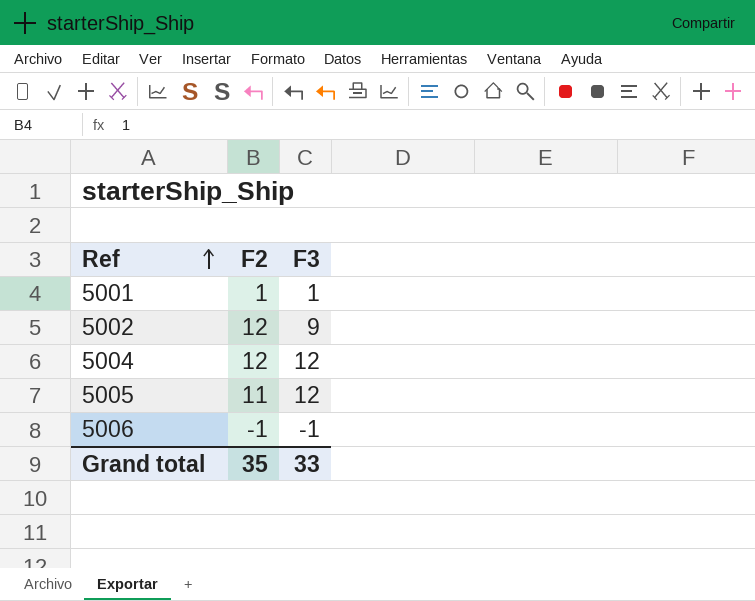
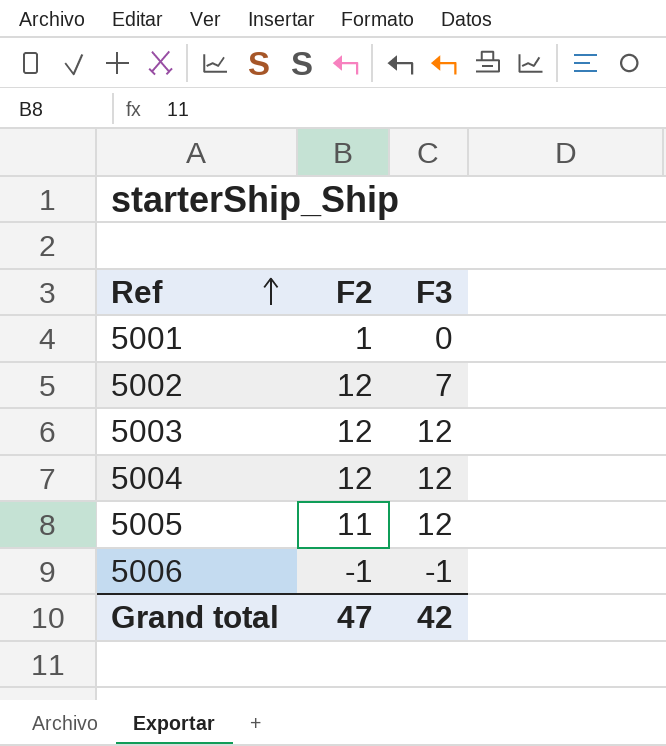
5001 | F3: 1 -> 0
5002 | F3: 9 -> 7
row 5003: none -> 12 | 12
Grand total | F2: 35 -> 47
Grand total | F3: 33 -> 42

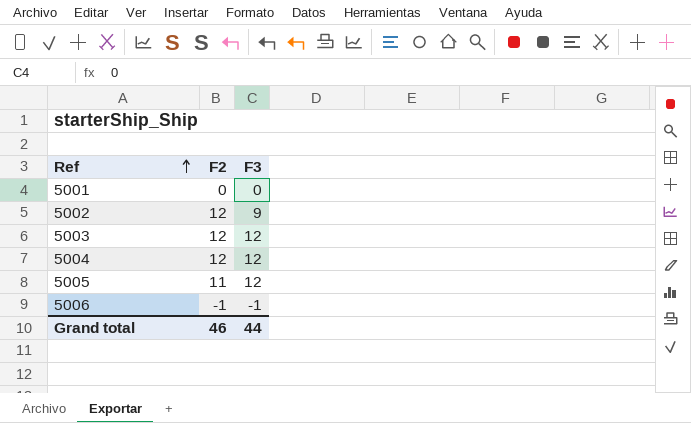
5001 | F2: 1 -> 0
5002 | F3: 7 -> 9
Grand total | F2: 47 -> 46
Grand total | F3: 42 -> 44

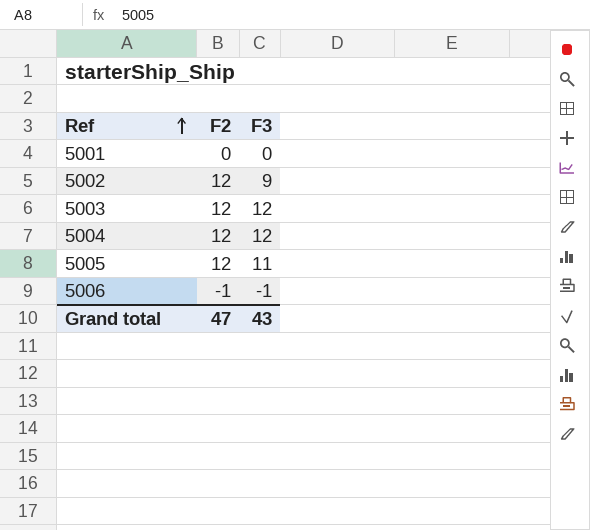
5005 | F2: 11 -> 12
5005 | F3: 12 -> 11
Grand total | F2: 46 -> 47
Grand total | F3: 44 -> 43

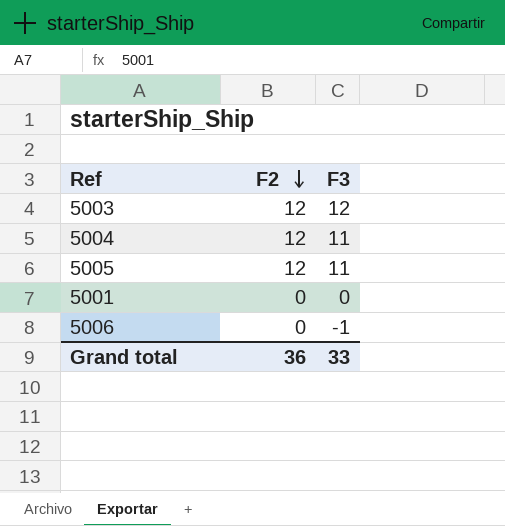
row order: Ref ascending -> F2 descending
row 5002: 12 | 9 -> none
5004 | F3: 12 -> 11
5006 | F2: -1 -> 0
Grand total | F2: 47 -> 36
Grand total | F3: 43 -> 33

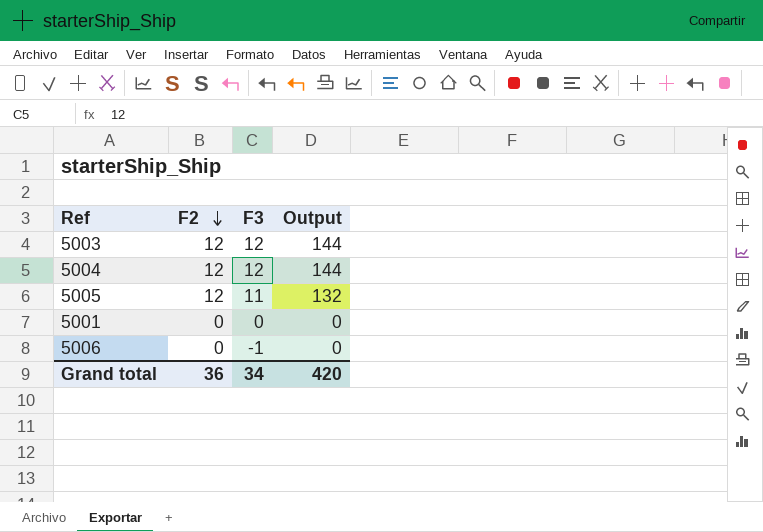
column Output | formula: none -> [F2] * [F3]
5004 | F3: 11 -> 12
Grand total | F3: 33 -> 34

